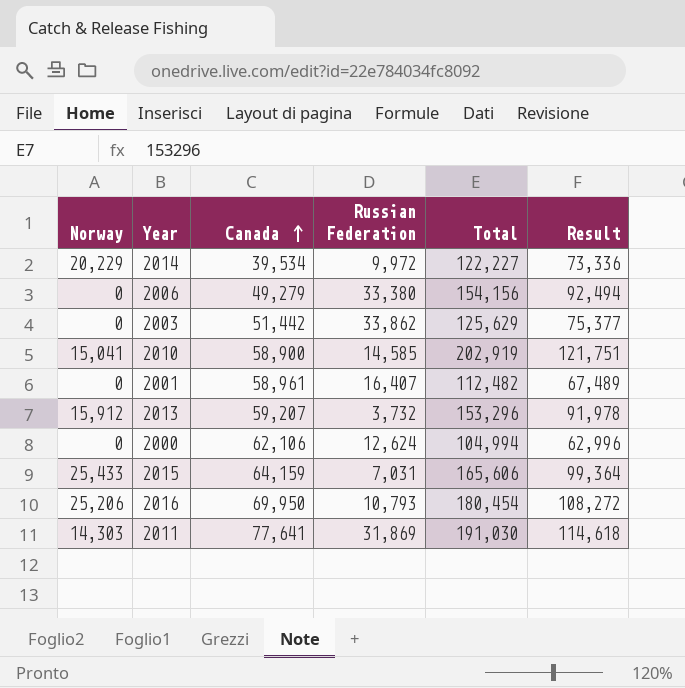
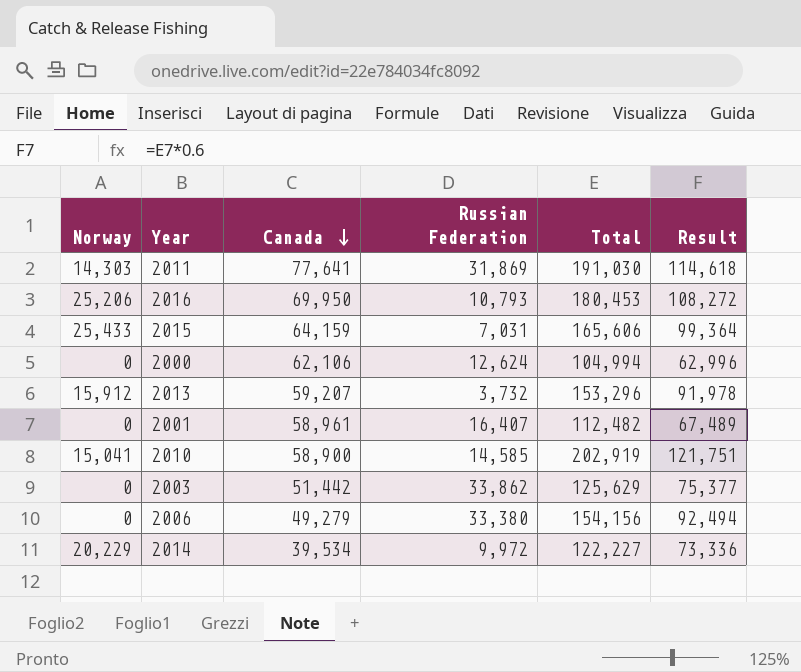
row order: Canada ascending -> Canada descending
2016 | Total: 180,454 -> 180,453

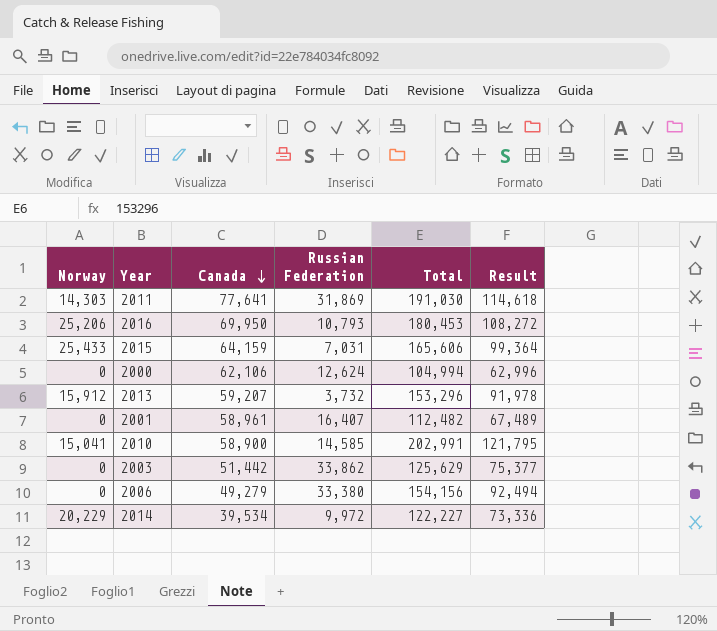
2010 | Total: 202,919 -> 202,991
2010 | Result: 121,751 -> 121,795

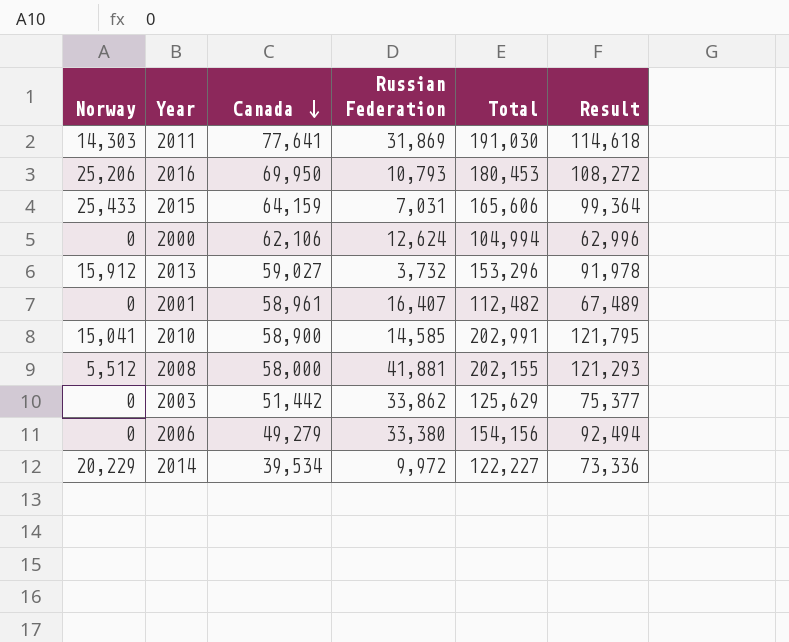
2013 | Canada: 59,207 -> 59,027
row 2008: none -> 5,512 | 58,000 | 41,881 | 202,155 | 121,293

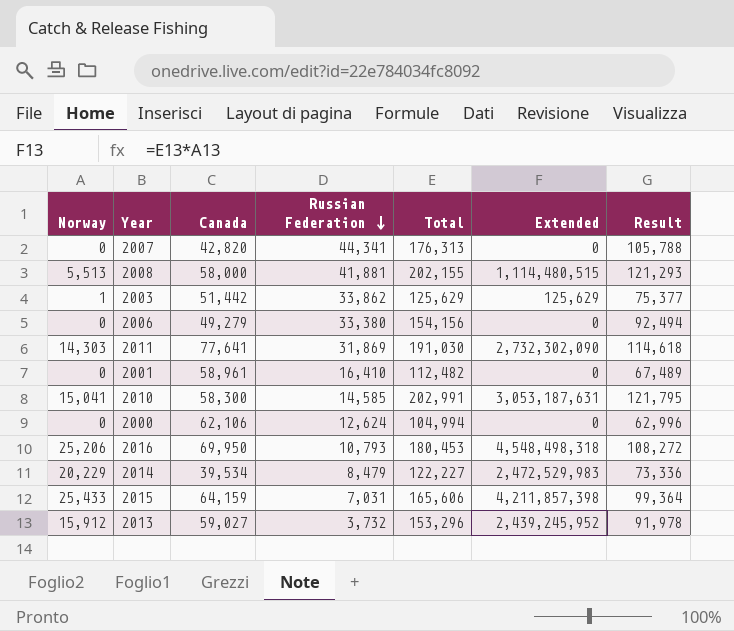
row order: Canada descending -> Russian Federation descending
column Extended | formula: none -> [Norway] * [Total]
row 2007: none -> 0 | 42,820 | 44,341 | 176,313 | 0 | 105,788
2008 | Norway: 5,512 -> 5,513
2003 | Norway: 0 -> 1
2001 | Russian Federation: 16,407 -> 16,410
2010 | Canada: 58,900 -> 58,300
2014 | Russian Federation: 9,972 -> 8,479

